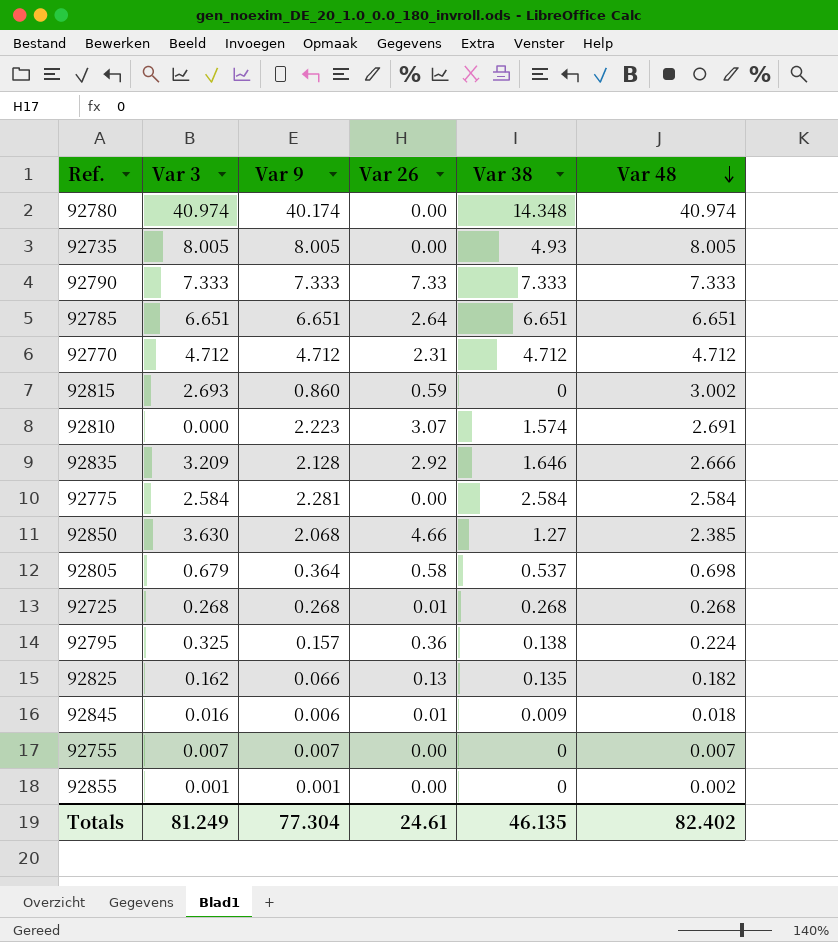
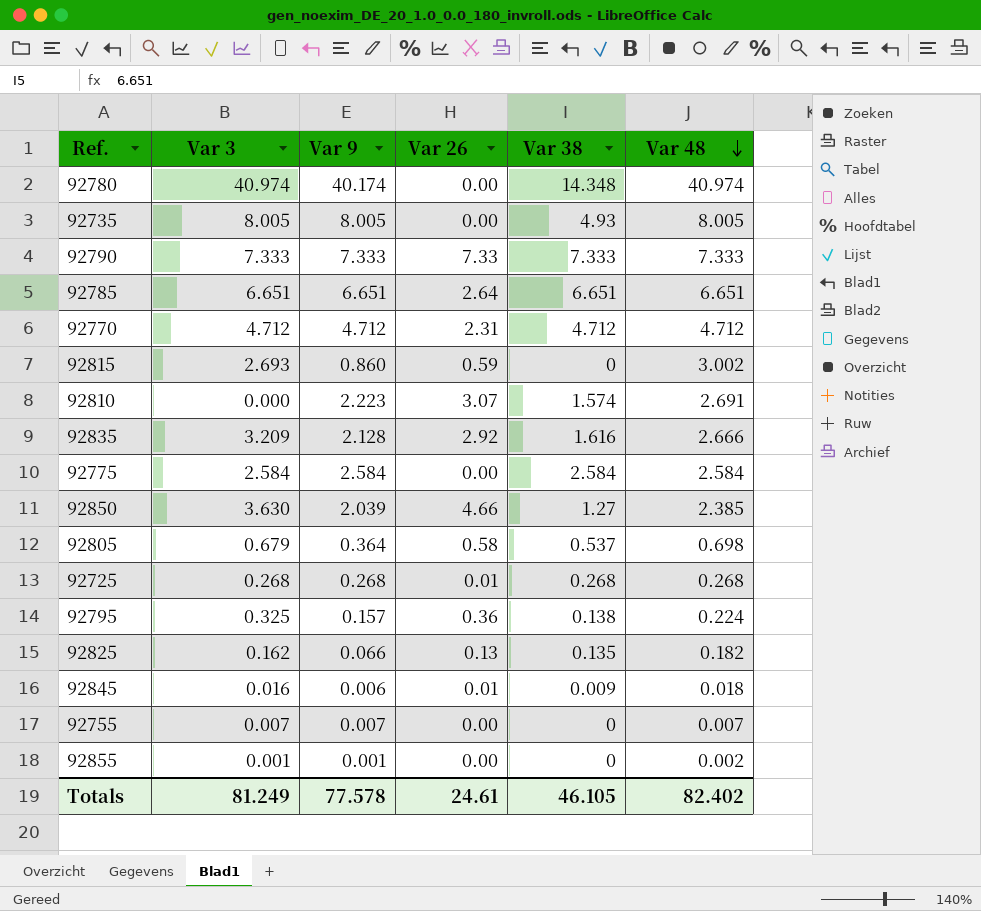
92835 | Var 38: 1.646 -> 1.616
92775 | Var 9: 2.281 -> 2.584
92850 | Var 9: 2.068 -> 2.039
Totals | Var 9: 77.304 -> 77.578
Totals | Var 38: 46.135 -> 46.105

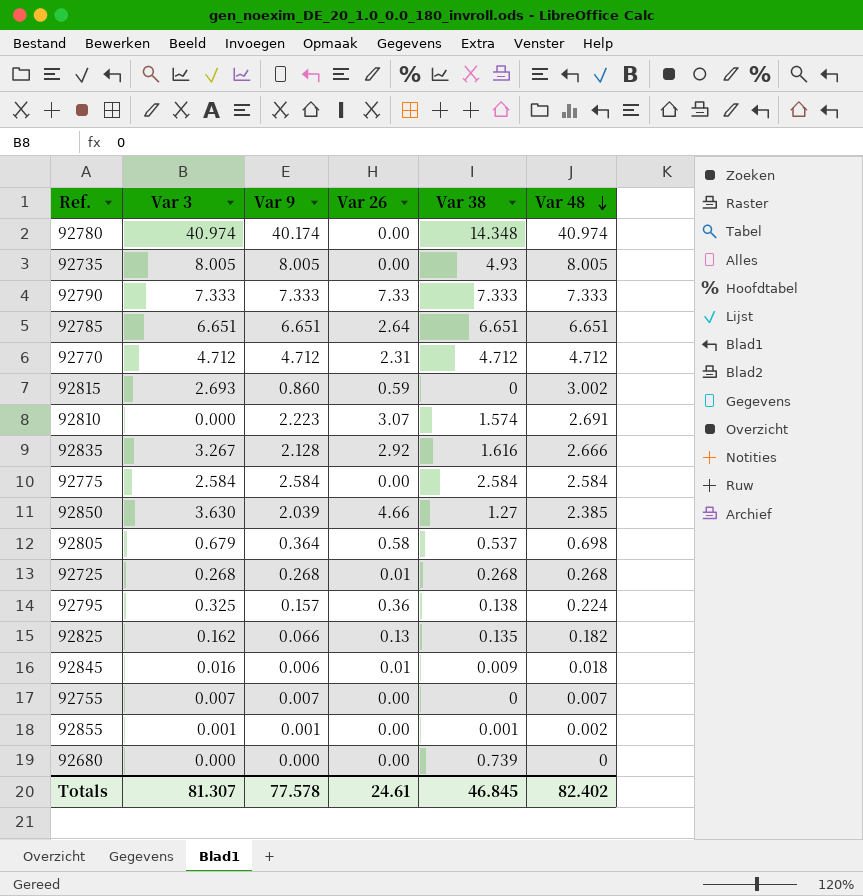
92835 | Var 3: 3.209 -> 3.267
92855 | Var 38: 0 -> 0.001
row 92680: none -> 0.000 | 0.000 | 0.00 | 0.739 | 0
Totals | Var 3: 81.249 -> 81.307
Totals | Var 38: 46.105 -> 46.845

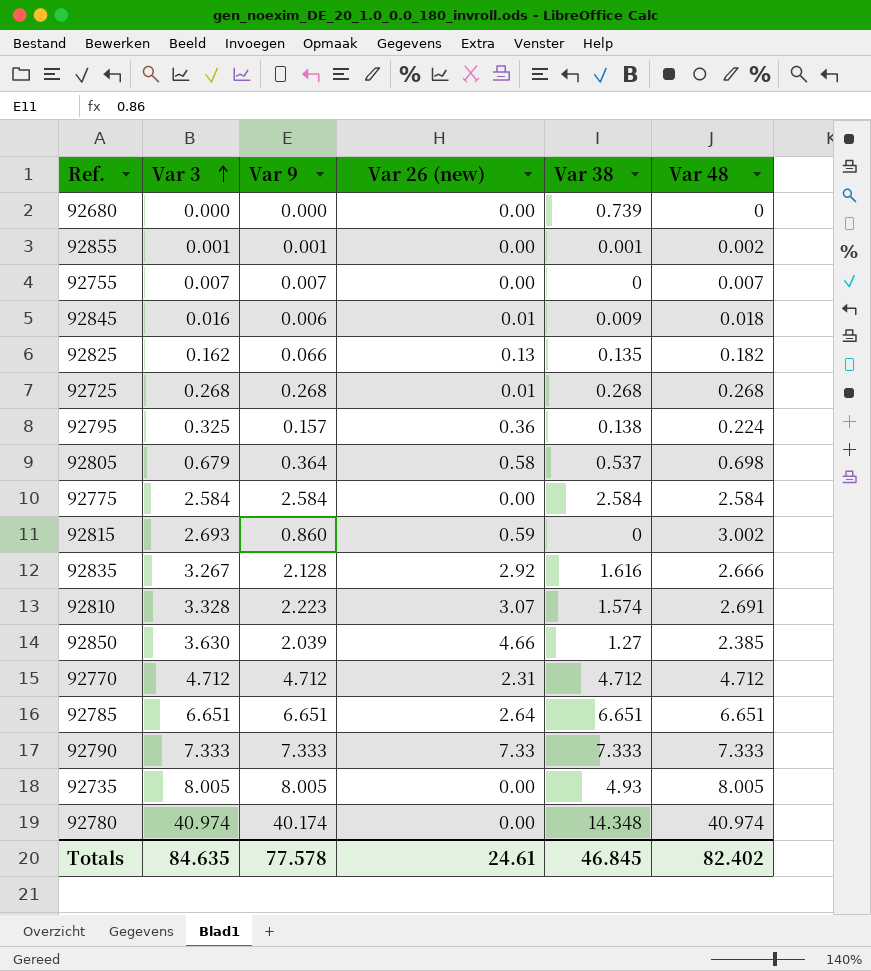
row order: Var 48 descending -> Var 3 ascending
column name: Var 26 -> Var 26 (new)
92810 | Var 3: 0.000 -> 3.328
Totals | Var 3: 81.307 -> 84.635

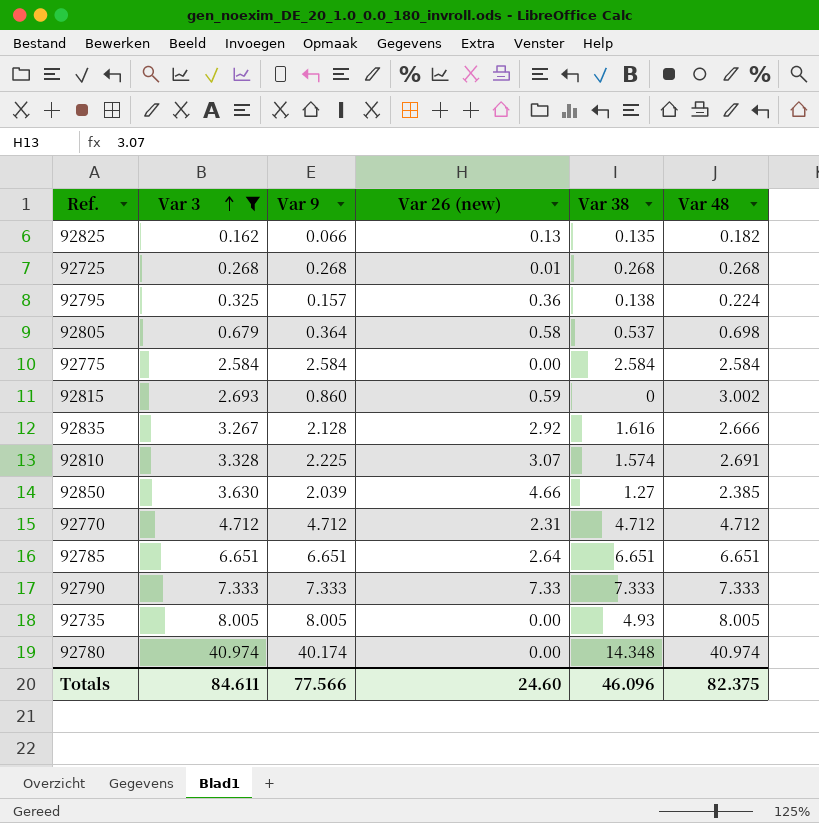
filter: none -> Var 3 >= 0.162
92810 | Var 9: 2.223 -> 2.225
Totals | Var 3: 84.635 -> 84.611
Totals | Var 9: 77.578 -> 77.566
Totals | Var 26 (new): 24.61 -> 24.60
Totals | Var 38: 46.845 -> 46.096
Totals | Var 48: 82.402 -> 82.375

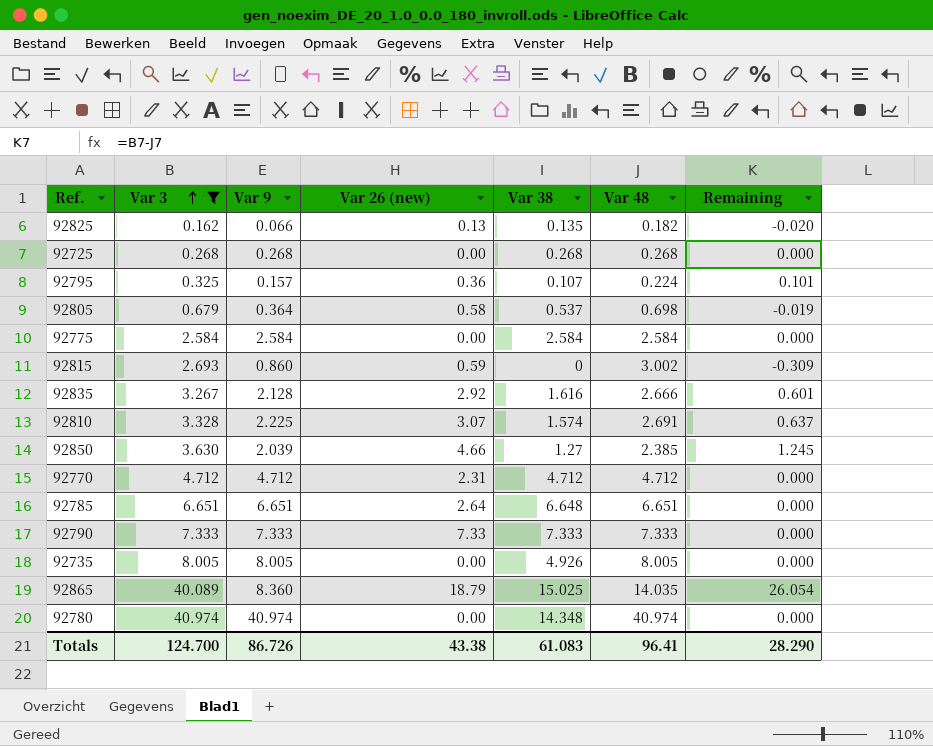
column Remaining | formula: none -> [Var 3] - [Var 48]
92725 | Var 26 (new): 0.01 -> 0.00
92795 | Var 38: 0.138 -> 0.107
92785 | Var 38: 6.651 -> 6.648
92735 | Var 38: 4.93 -> 4.926
row 92865: none -> 40.089 | 8.360 | 18.79 | 15.025 | 14.035 | 26.054
92780 | Var 9: 40.174 -> 40.974
Totals | Var 3: 84.611 -> 124.700
Totals | Var 9: 77.566 -> 86.726
Totals | Var 26 (new): 24.60 -> 43.38
Totals | Var 38: 46.096 -> 61.083
Totals | Var 48: 82.375 -> 96.41

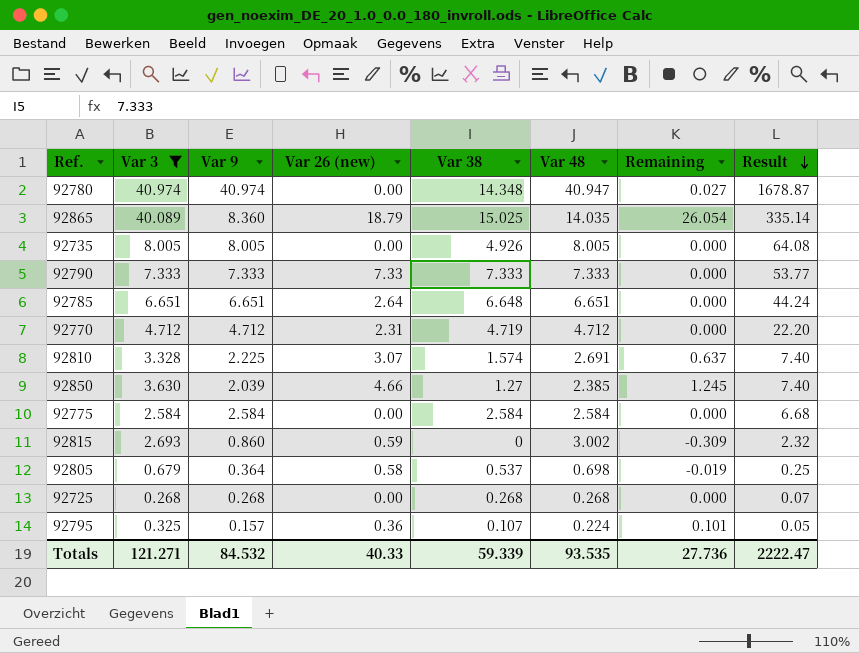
row order: Var 3 ascending -> Result descending
column Result | formula: none -> [Var 3] * [Var 9]
row 92825: 0.162 | 0.066 | 0.13 | 0.135 | 0.182 | -0.020 -> none
row 92835: 3.267 | 2.128 | 2.92 | 1.616 | 2.666 | 0.601 -> none
92780 | Var 48: 40.974 -> 40.947
92780 | Remaining: 0.000 -> 0.027
92770 | Var 38: 4.712 -> 4.719
Totals | Var 3: 124.700 -> 121.271
Totals | Var 9: 86.726 -> 84.532
Totals | Var 26 (new): 43.38 -> 40.33
Totals | Var 38: 61.083 -> 59.339
Totals | Var 48: 96.41 -> 93.535
Totals | Remaining: 28.290 -> 27.736

